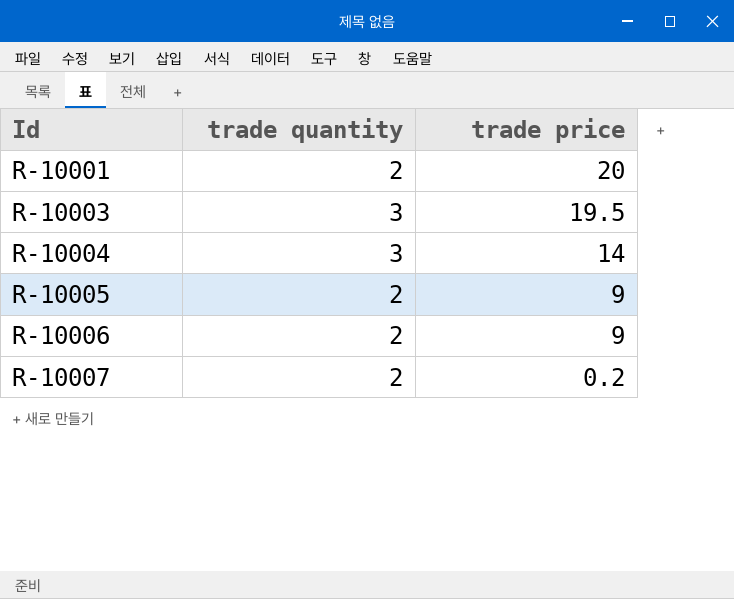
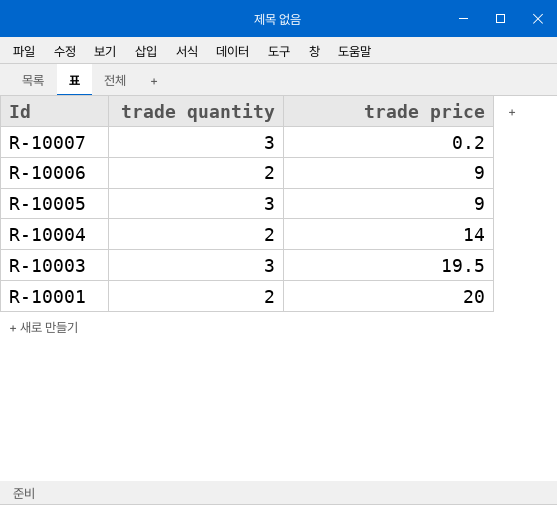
row order: Id ascending -> Id descending
R-10007 | trade quantity: 2 -> 3
R-10005 | trade quantity: 2 -> 3
R-10004 | trade quantity: 3 -> 2

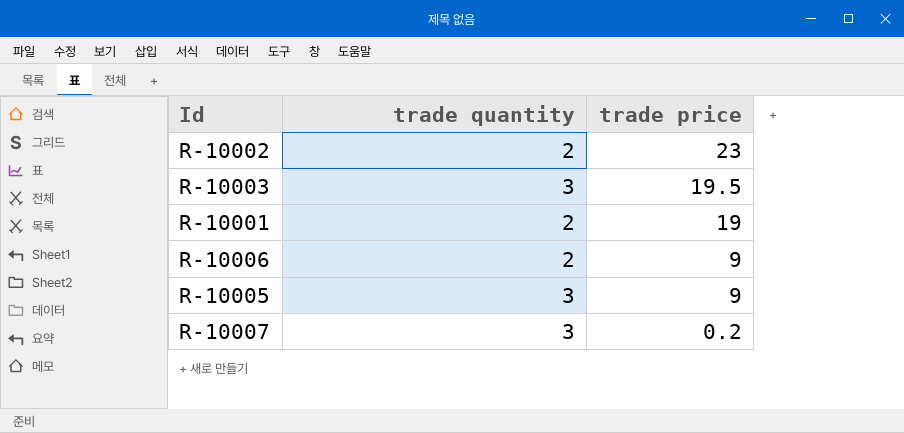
row order: Id descending -> trade price descending
row R-10004: 2 | 14 -> none
row R-10002: none -> 2 | 23
R-10001 | trade price: 20 -> 19

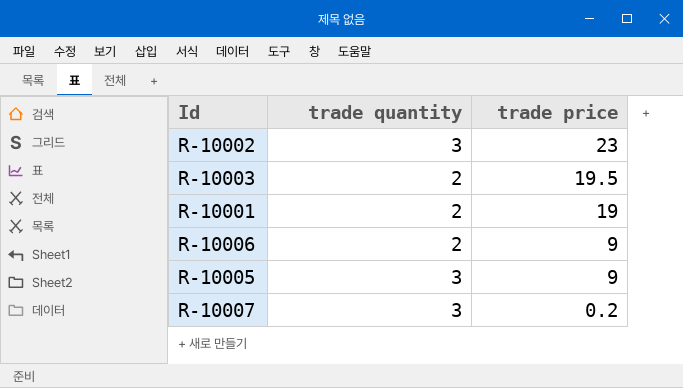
R-10002 | trade quantity: 2 -> 3
R-10003 | trade quantity: 3 -> 2

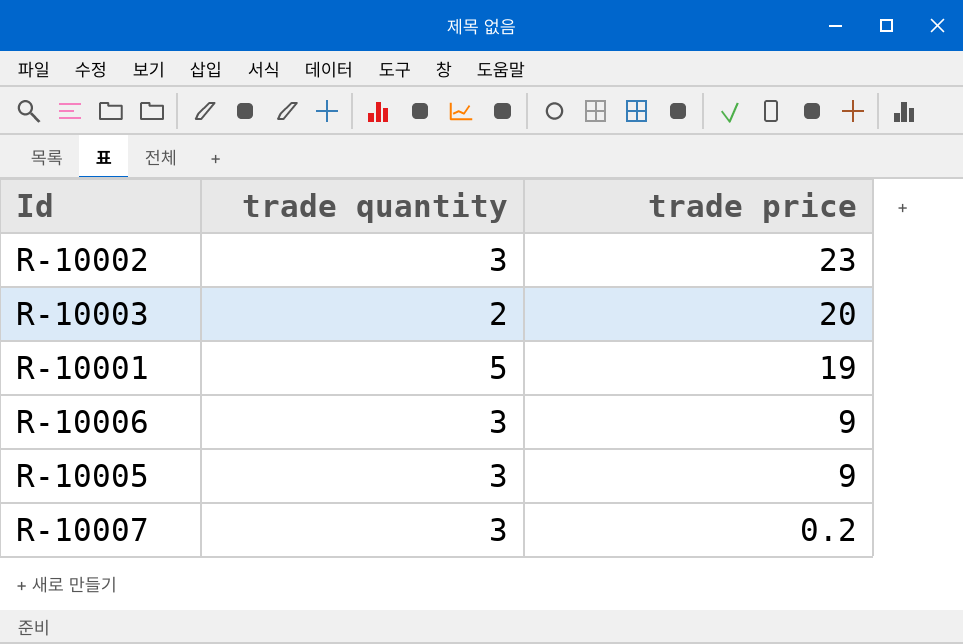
R-10003 | trade price: 19.5 -> 20
R-10001 | trade quantity: 2 -> 5
R-10006 | trade quantity: 2 -> 3

